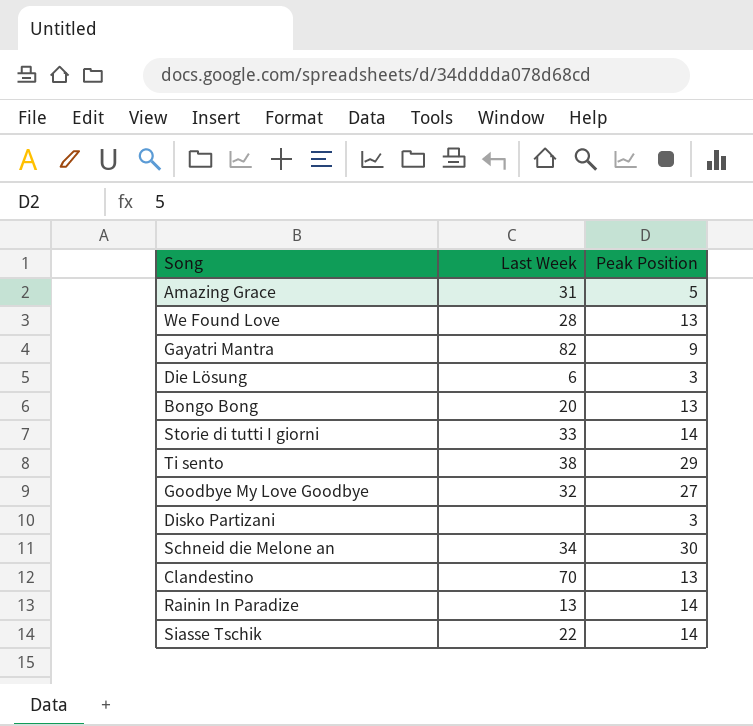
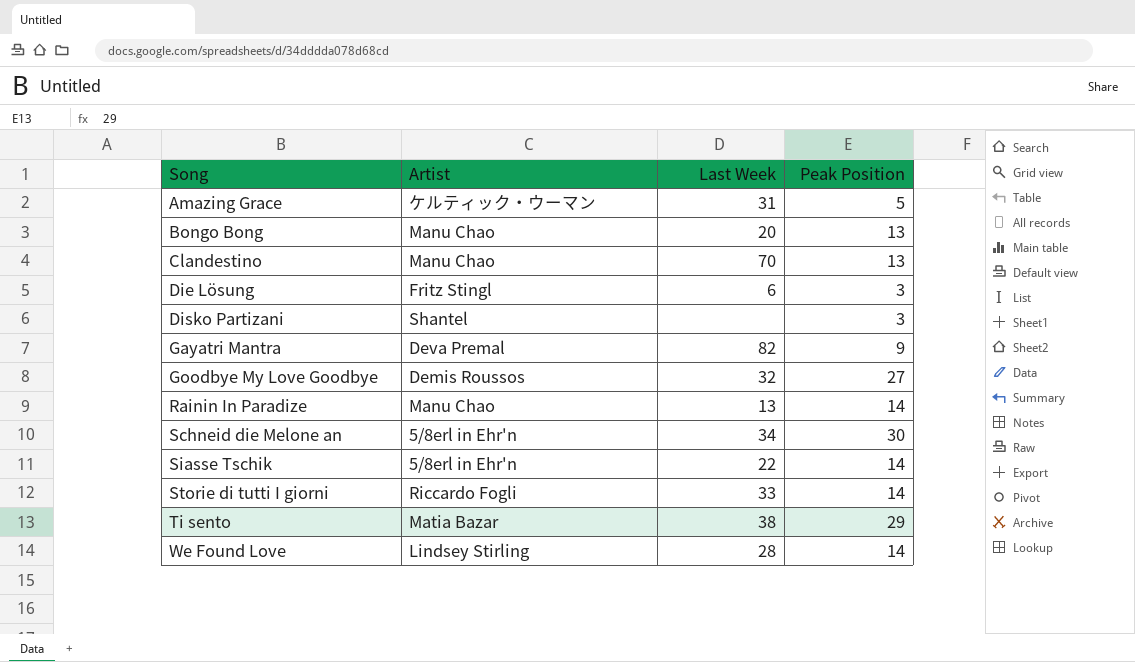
row order: none -> Song ascending
column Artist | position: none -> 2
We Found Love | Peak Position: 13 -> 14

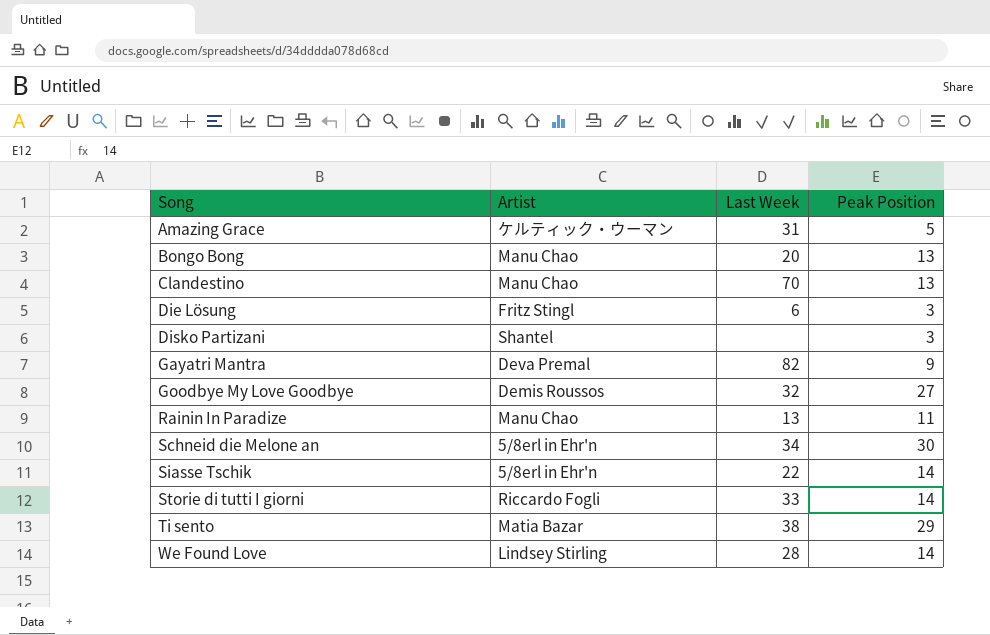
Rainin In Paradize | Peak Position: 14 -> 11

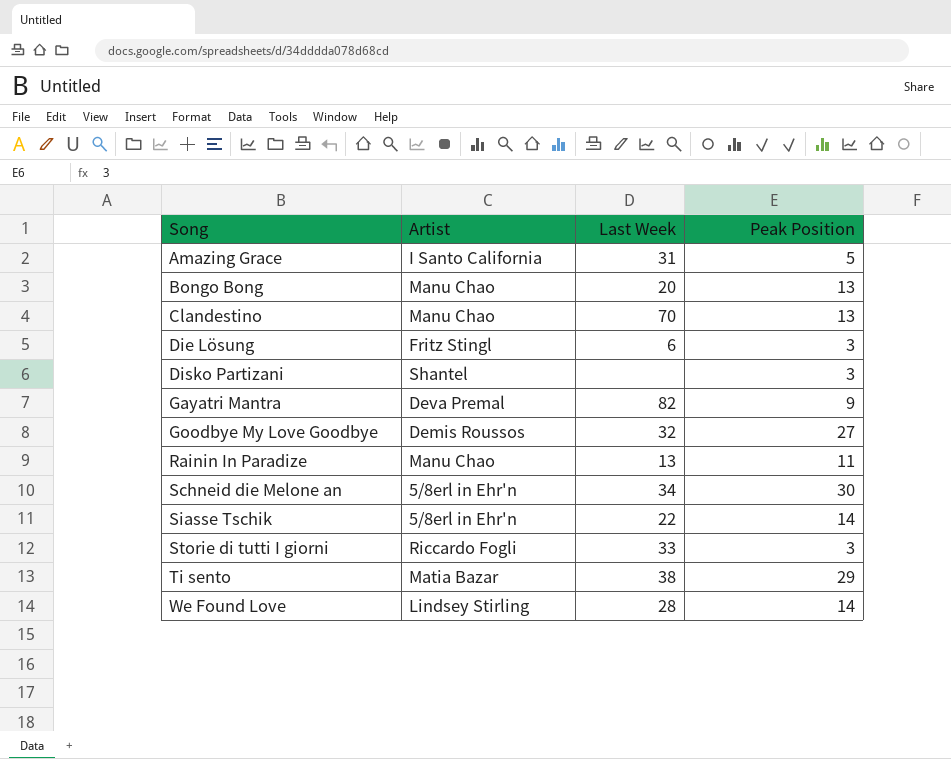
Amazing Grace | Artist: ケルティック・ウーマン -> I Santo California
Storie di tutti I giorni | Peak Position: 14 -> 3

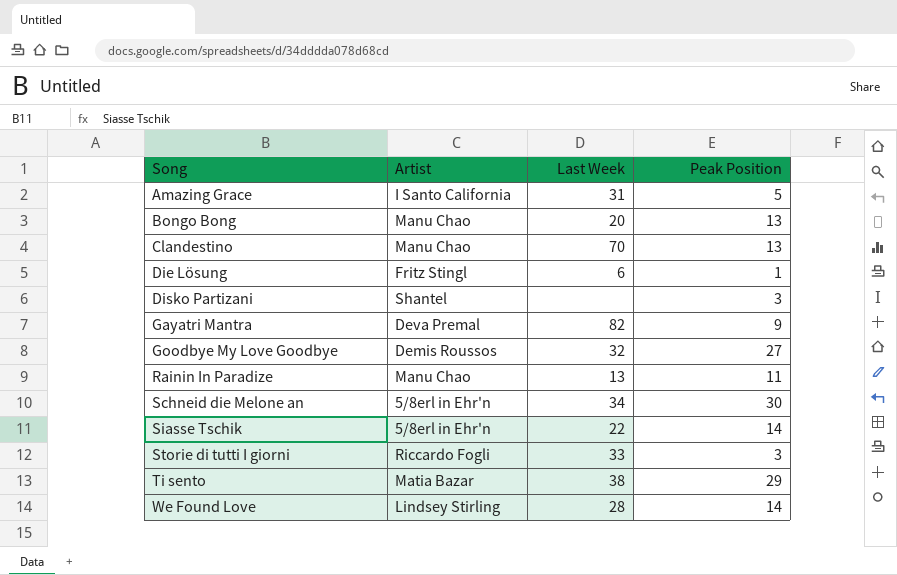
Die Lösung | Peak Position: 3 -> 1

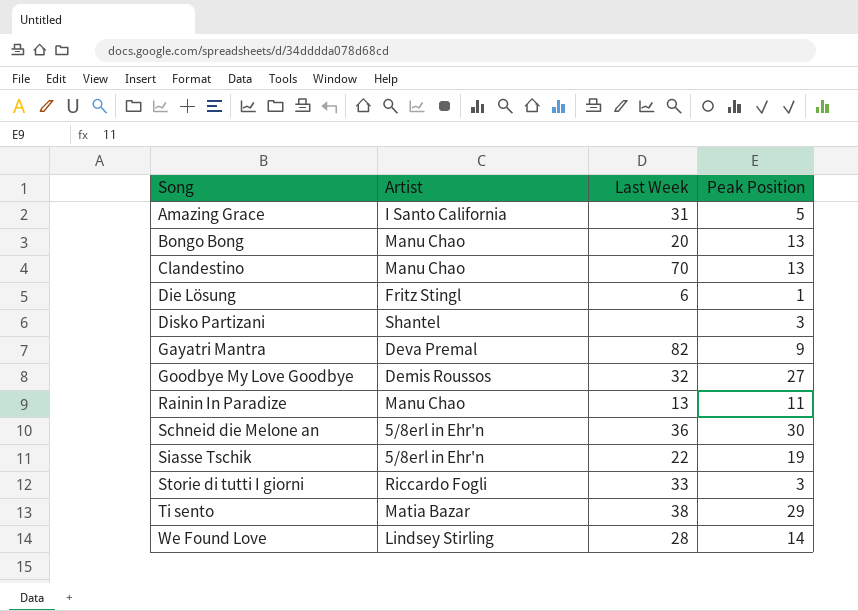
Schneid die Melone an | Last Week: 34 -> 36
Siasse Tschik | Peak Position: 14 -> 19

